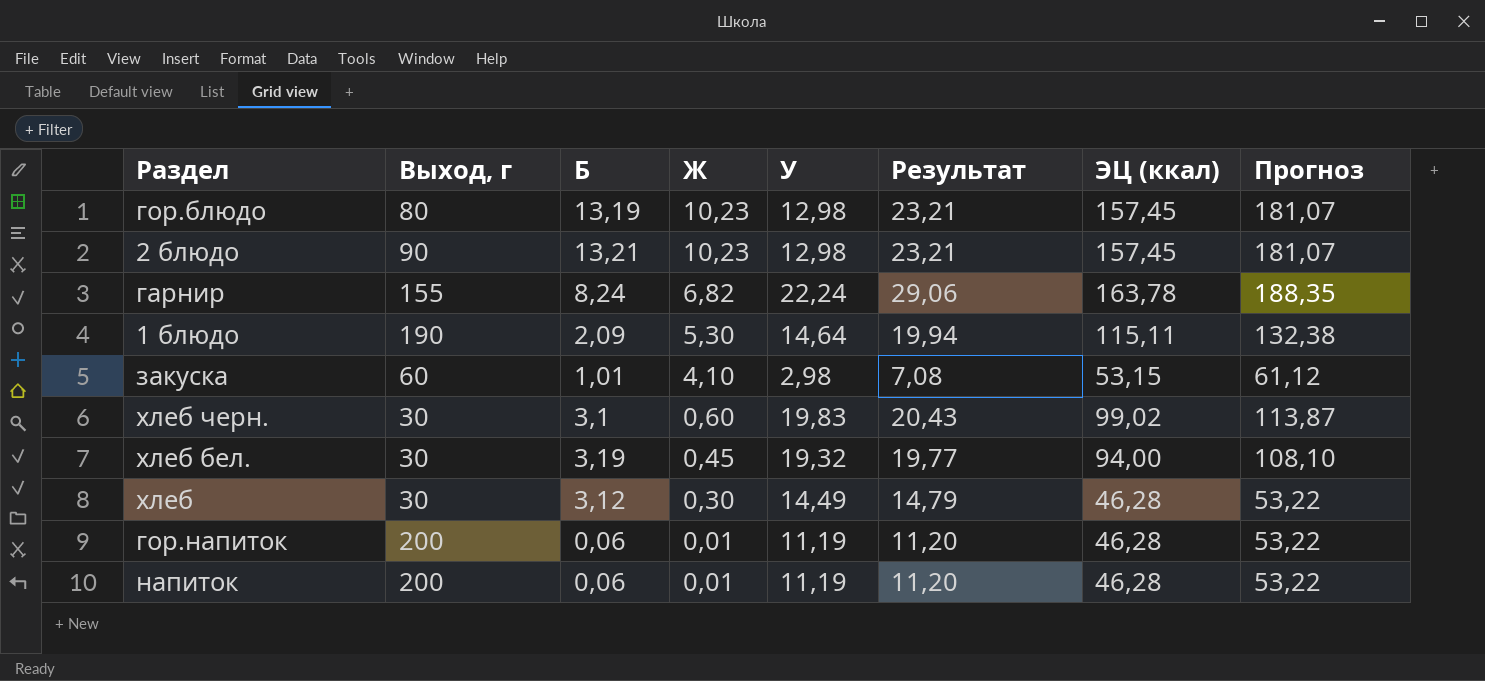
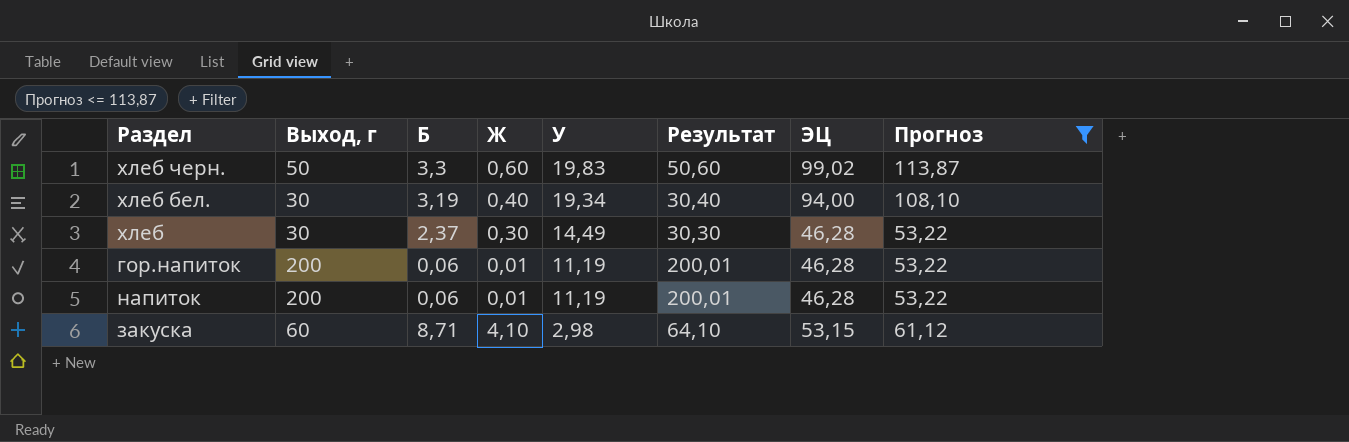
filter: none -> Прогноз <= 113,87
row order: Ж descending -> У descending
column Результат | formula: [Ж] + [У] -> [Выход, г] + [Ж]
column name: ЭЦ (ккал) -> ЭЦ
хлеб черн. | Выход, г: 30 -> 50
хлеб черн. | Б: 3,1 -> 3,3
хлеб бел. | Ж: 0,45 -> 0,40
хлеб бел. | У: 19,32 -> 19,34
хлеб | Б: 3,12 -> 2,37
закуска | Б: 1,01 -> 8,71

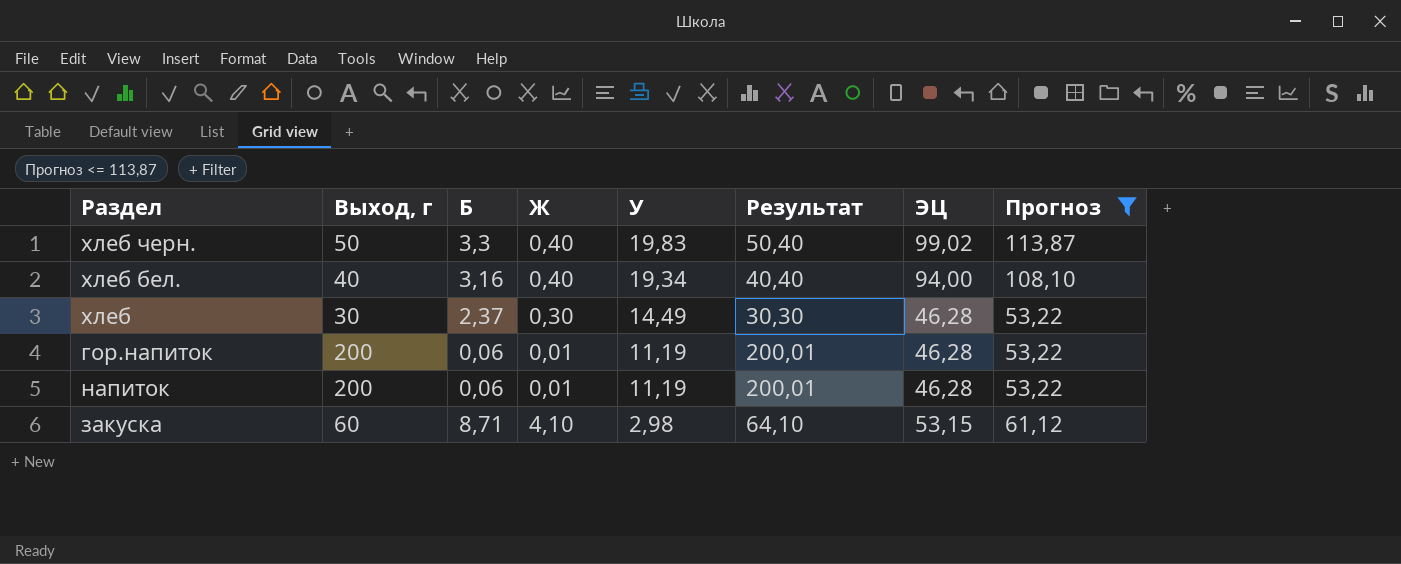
хлеб черн. | Ж: 0,60 -> 0,40
хлеб черн. | Результат: 50,60 -> 50,40
хлеб бел. | Выход, г: 30 -> 40
хлеб бел. | Б: 3,19 -> 3,16
хлеб бел. | Результат: 30,40 -> 40,40

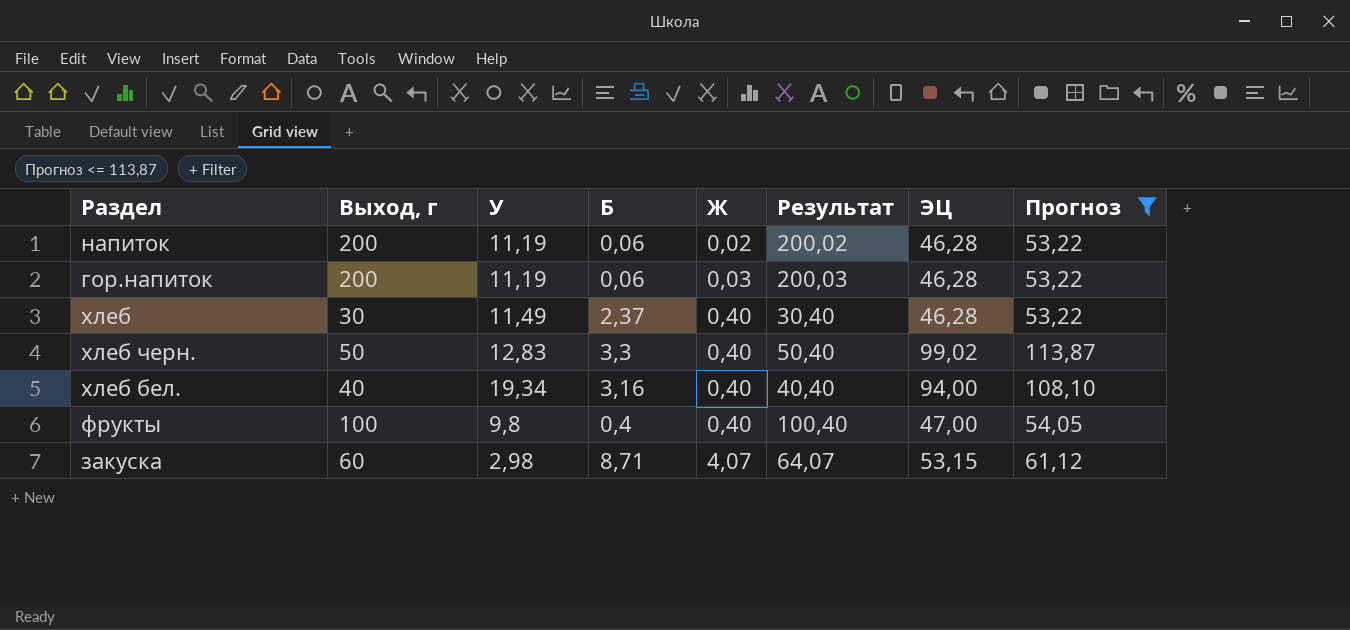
row order: У descending -> Ж ascending
column У | position: 5 -> 3
напиток | Ж: 0,01 -> 0,02
напиток | Результат: 200,01 -> 200,02
гор.напиток | Ж: 0,01 -> 0,03
гор.напиток | Результат: 200,01 -> 200,03
хлеб | У: 14,49 -> 11,49
хлеб | Ж: 0,30 -> 0,40
хлеб | Результат: 30,30 -> 30,40
хлеб черн. | У: 19,83 -> 12,83
row фрукты: none -> 100 | 9,8 | 0,4 | 0,40 | 100,40 | 47,00 | 54,05
закуска | Ж: 4,10 -> 4,07
закуска | Результат: 64,10 -> 64,07

